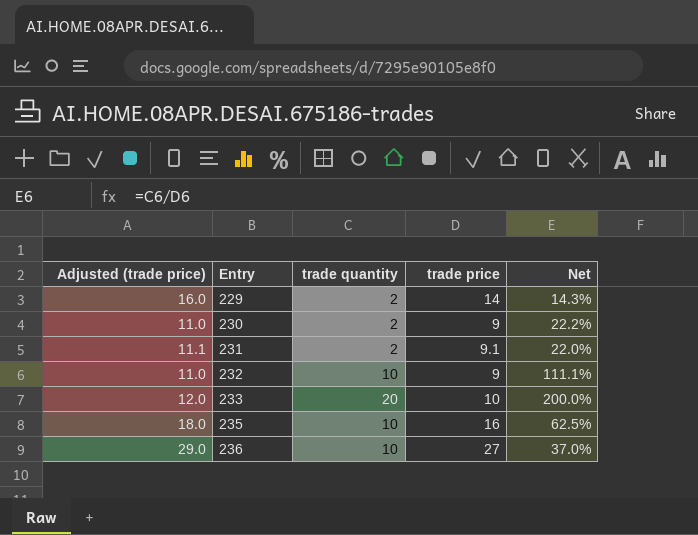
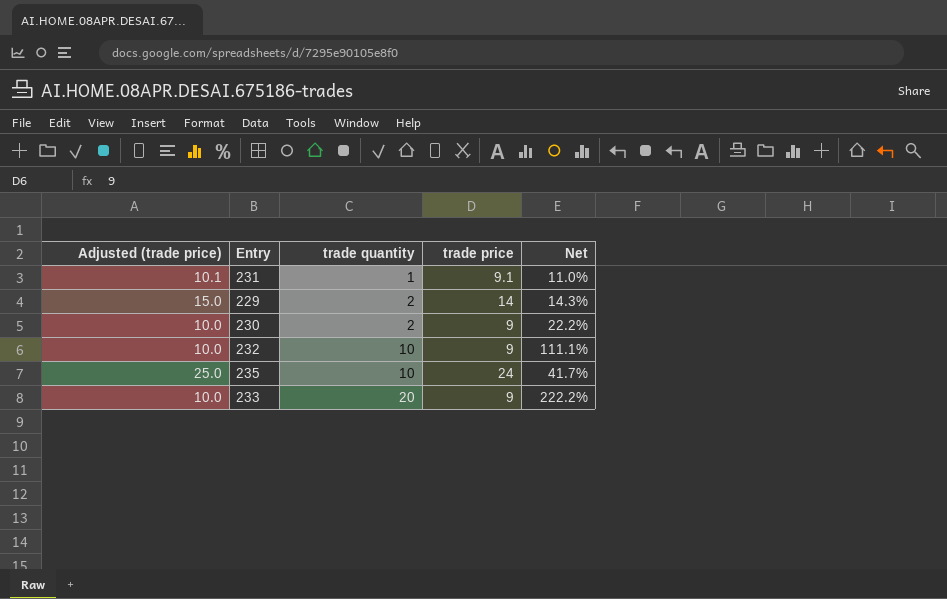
row order: Entry ascending -> trade quantity ascending
column Adjusted (trade price) | formula: [trade price] + 2 -> [trade price] + 1
row 236: 29.0 | 10 | 27 | 37.0% -> none
231 | trade quantity: 2 -> 1
231 | Net: 22.0% -> 11.0%
235 | trade price: 16 -> 24
235 | Net: 62.5% -> 41.7%
233 | trade price: 10 -> 9
233 | Net: 200.0% -> 222.2%

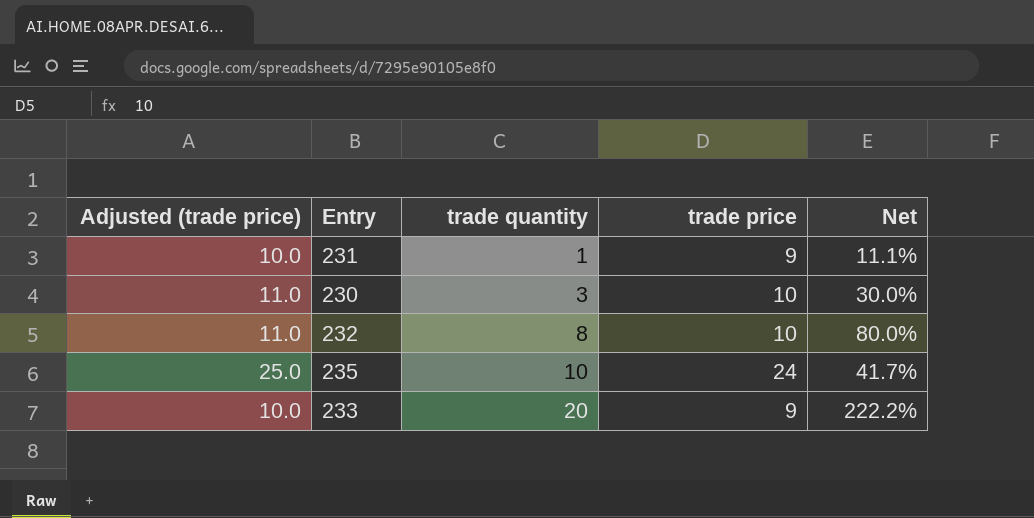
row 229: 15.0 | 2 | 14 | 14.3% -> none
231 | Adjusted (trade price): 10.1 -> 10.0
231 | trade price: 9.1 -> 9
231 | Net: 11.0% -> 11.1%
230 | Adjusted (trade price): 10.0 -> 11.0
230 | trade quantity: 2 -> 3
230 | trade price: 9 -> 10
230 | Net: 22.2% -> 30.0%
232 | Adjusted (trade price): 10.0 -> 11.0
232 | trade quantity: 10 -> 8
232 | trade price: 9 -> 10
232 | Net: 111.1% -> 80.0%

